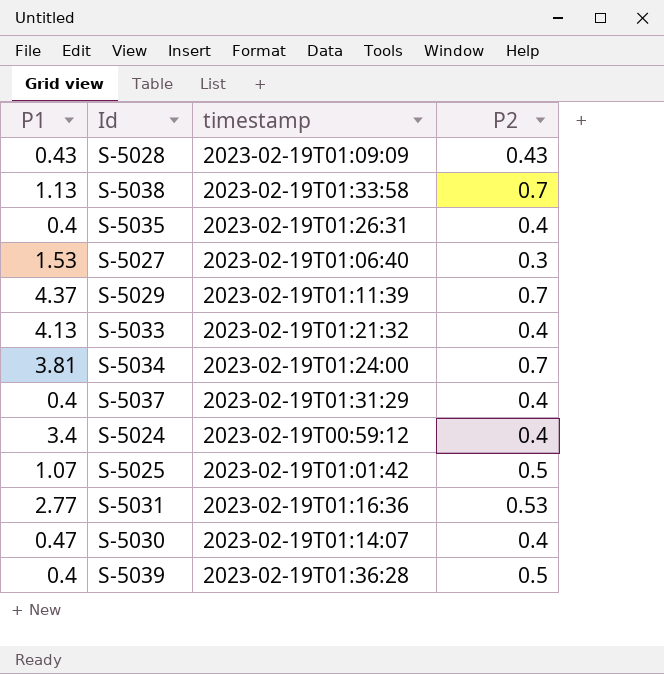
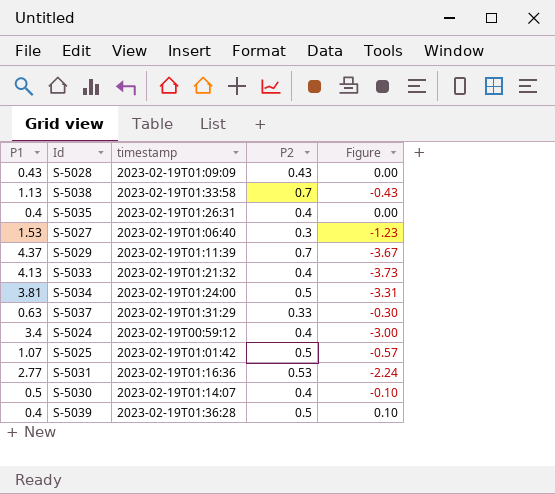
column Figure | formula: none -> [P2] - [P1]
S-5034 | P2: 0.7 -> 0.5
S-5037 | P1: 0.4 -> 0.63
S-5037 | P2: 0.4 -> 0.33
S-5030 | P1: 0.47 -> 0.5

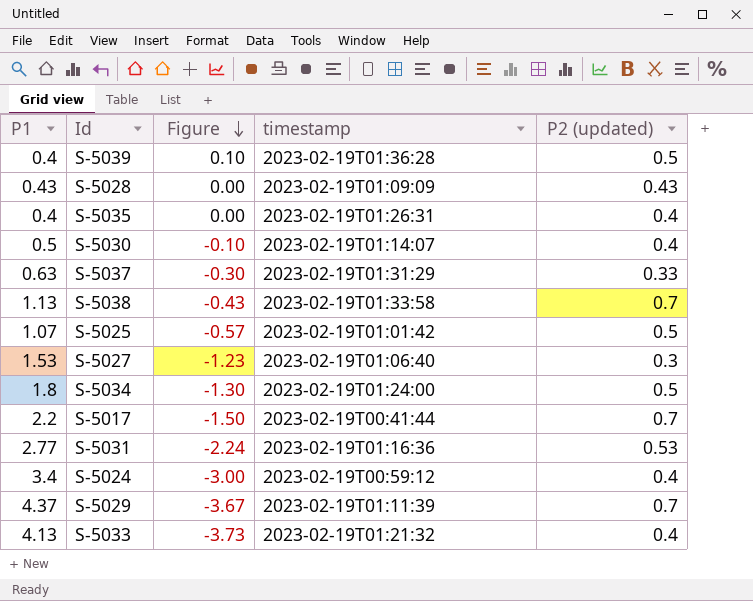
row order: none -> Figure descending
column Figure | position: 5 -> 3
column name: P2 -> P2 (updated)
S-5034 | P1: 3.81 -> 1.8
S-5034 | Figure: -3.31 -> -1.30
row S-5017: none -> 2.2 | -1.50 | 2023-02-19T00:41:44 | 0.7

